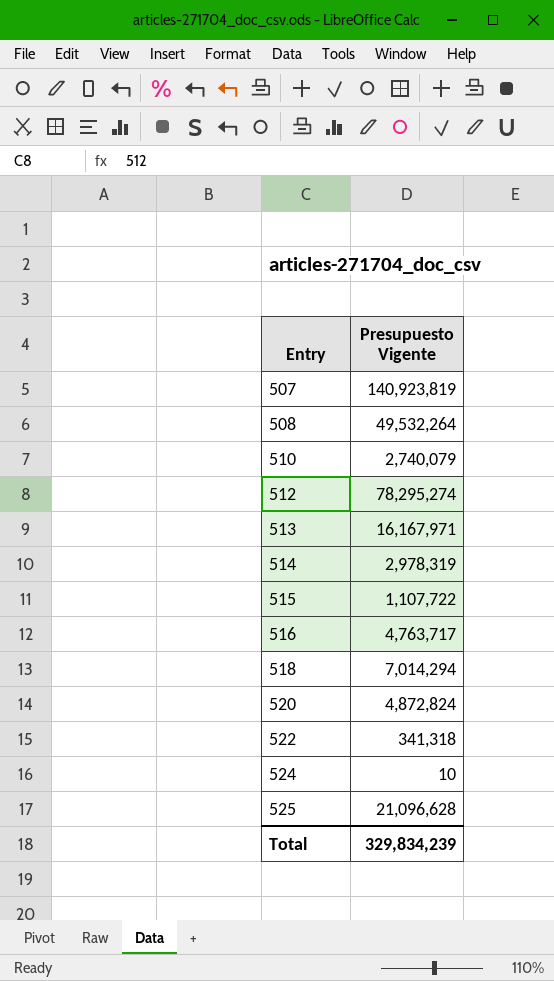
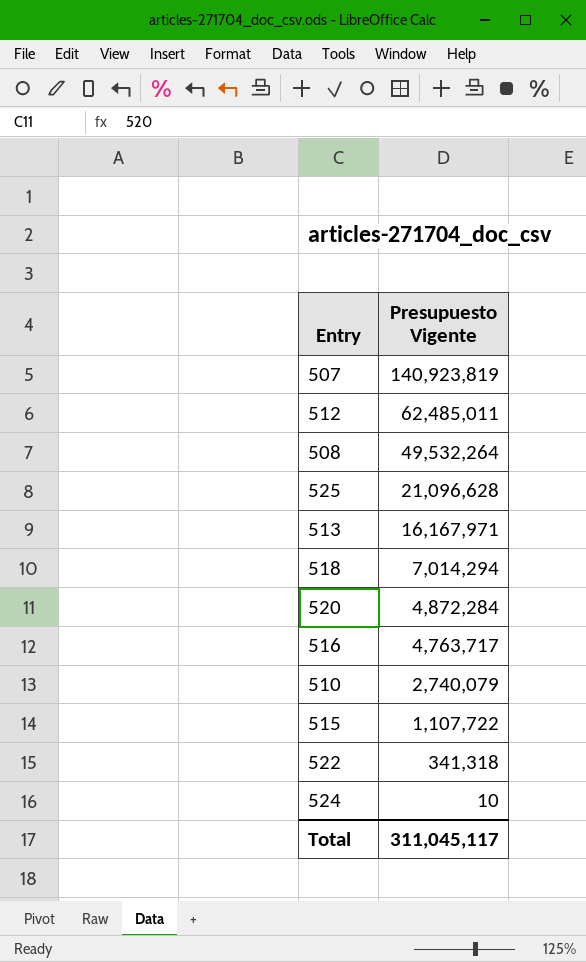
row order: Entry ascending -> Presupuesto Vigente descending
row 514: 2,978,319 -> none
512 | Presupuesto Vigente: 78,295,274 -> 62,485,011
520 | Presupuesto Vigente: 4,872,824 -> 4,872,284
Total | Presupuesto Vigente: 329,834,239 -> 311,045,117

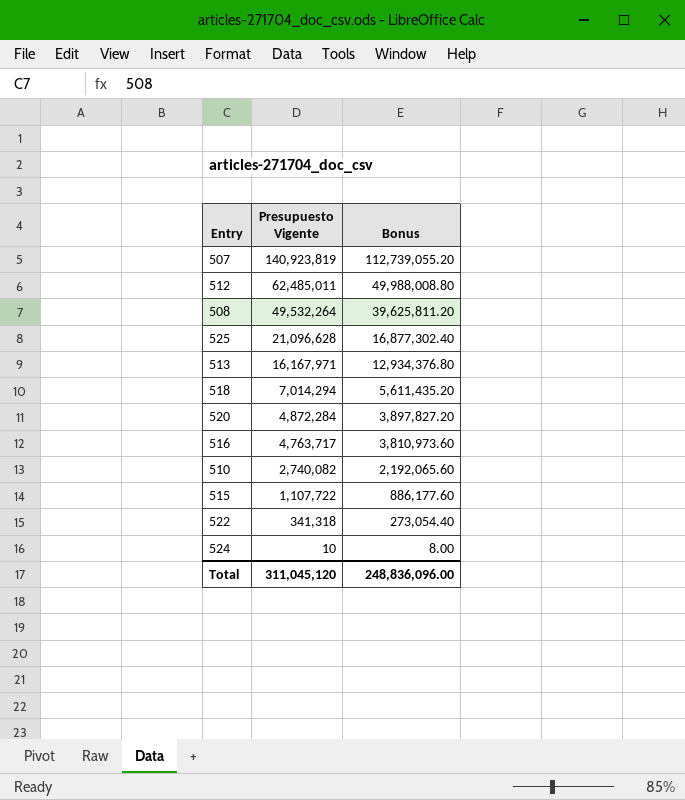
column Bonus | formula: none -> [Presupuesto Vigente] * 0.8
510 | Presupuesto Vigente: 2,740,079 -> 2,740,082
Total | Presupuesto Vigente: 311,045,117 -> 311,045,120

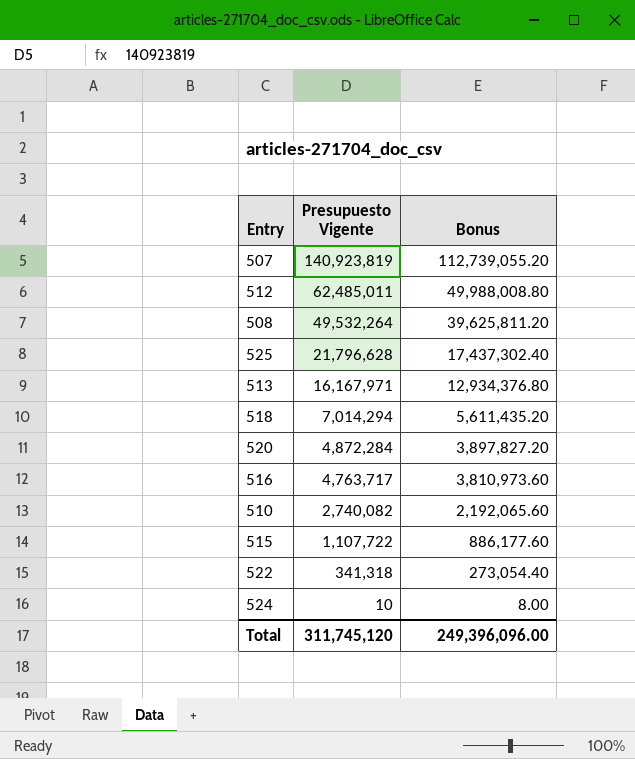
525 | Presupuesto Vigente: 21,096,628 -> 21,796,628
525 | Bonus: 16,877,302.40 -> 17,437,302.40
Total | Presupuesto Vigente: 311,045,120 -> 311,745,120
Total | Bonus: 248,836,096.00 -> 249,396,096.00

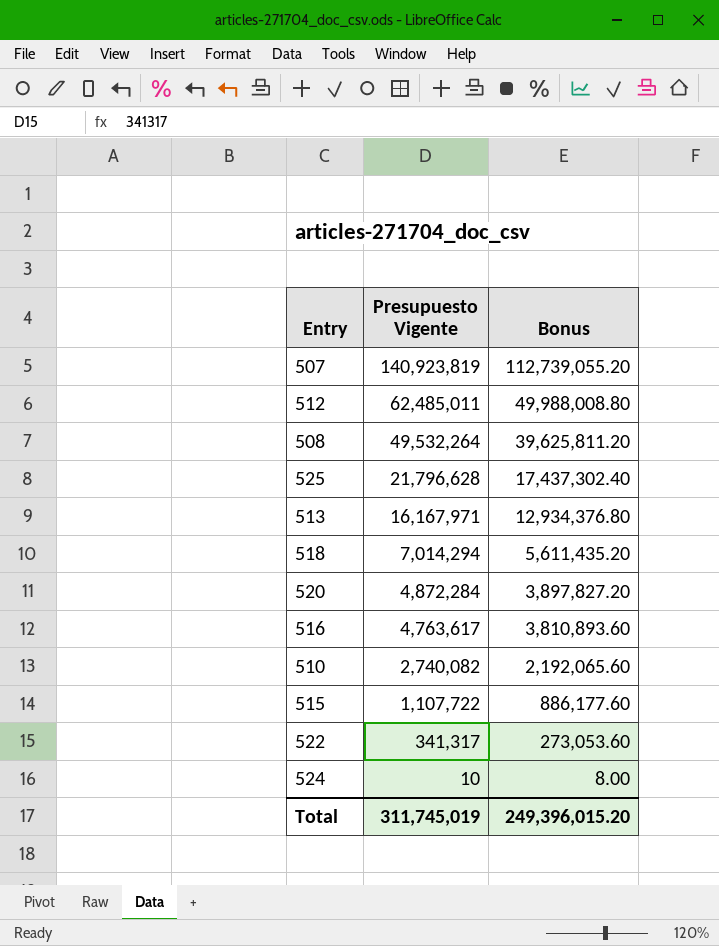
516 | Presupuesto Vigente: 4,763,717 -> 4,763,617
516 | Bonus: 3,810,973.60 -> 3,810,893.60
522 | Presupuesto Vigente: 341,318 -> 341,317
522 | Bonus: 273,054.40 -> 273,053.60
Total | Presupuesto Vigente: 311,745,120 -> 311,745,019
Total | Bonus: 249,396,096.00 -> 249,396,015.20

